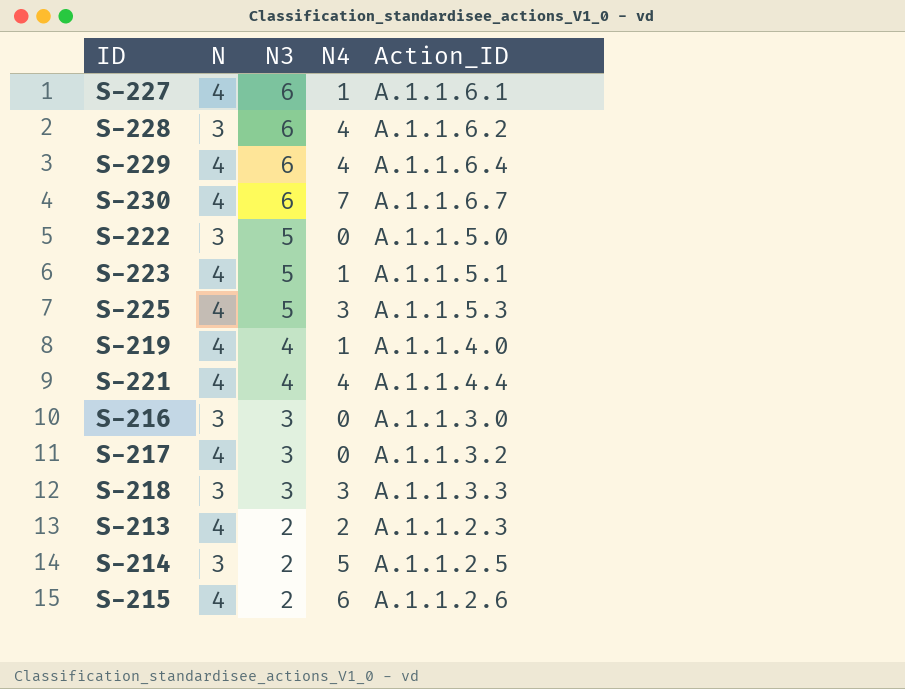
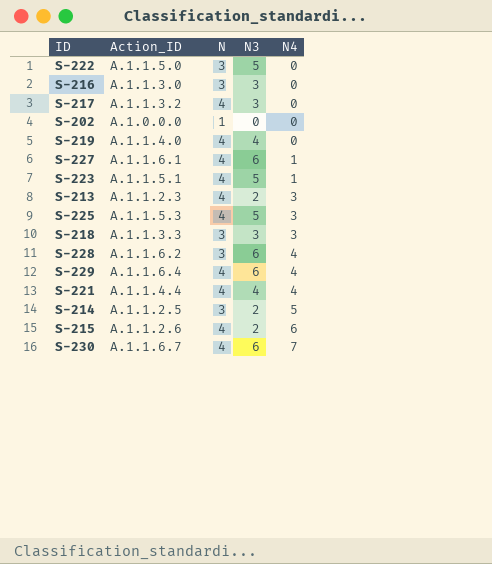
row order: N3 descending -> N4 ascending
column Action_ID | position: 5 -> 2
row S-202: none -> A.1.0.0.0 | 1 | 0 | 0
S-219 | N4: 1 -> 0
S-213 | N4: 2 -> 3

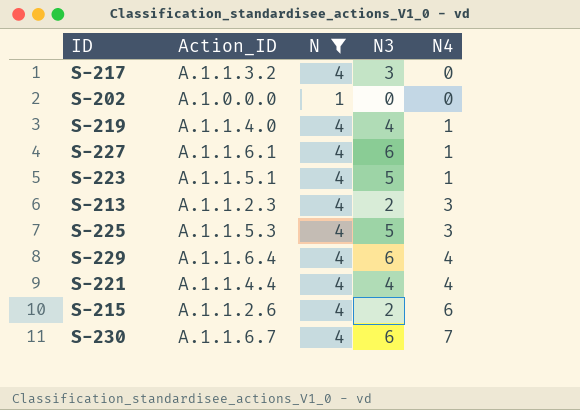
filter: none -> N != 3
S-219 | N4: 0 -> 1

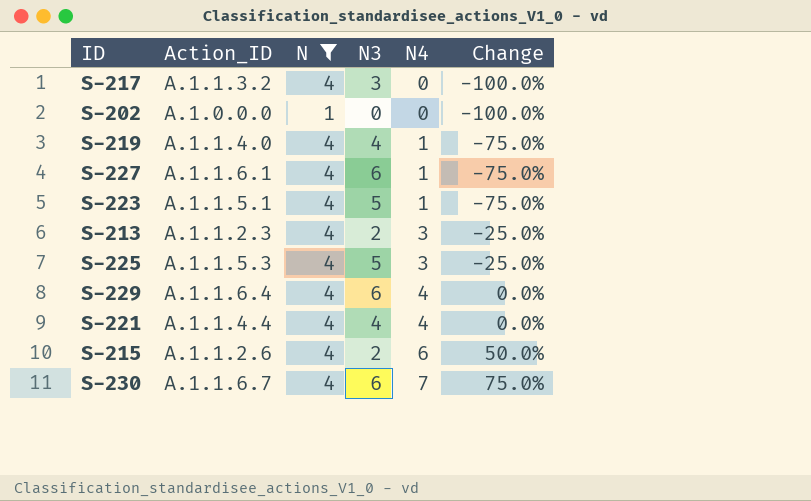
column Change | formula: none -> ([N4] - [N]) / [N]

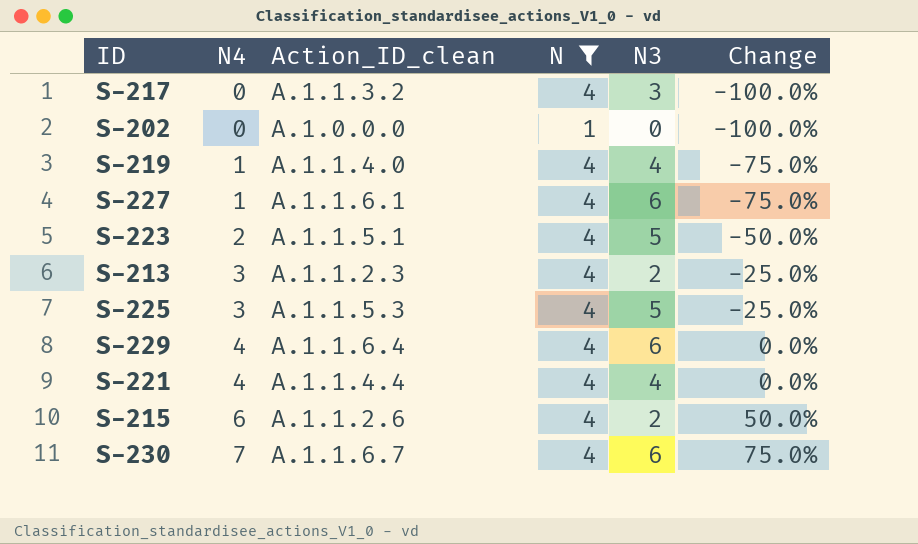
column N4 | position: 5 -> 2
column name: Action_ID -> Action_ID_clean
S-223 | N4: 1 -> 2
S-223 | Change: -75.0% -> -50.0%

